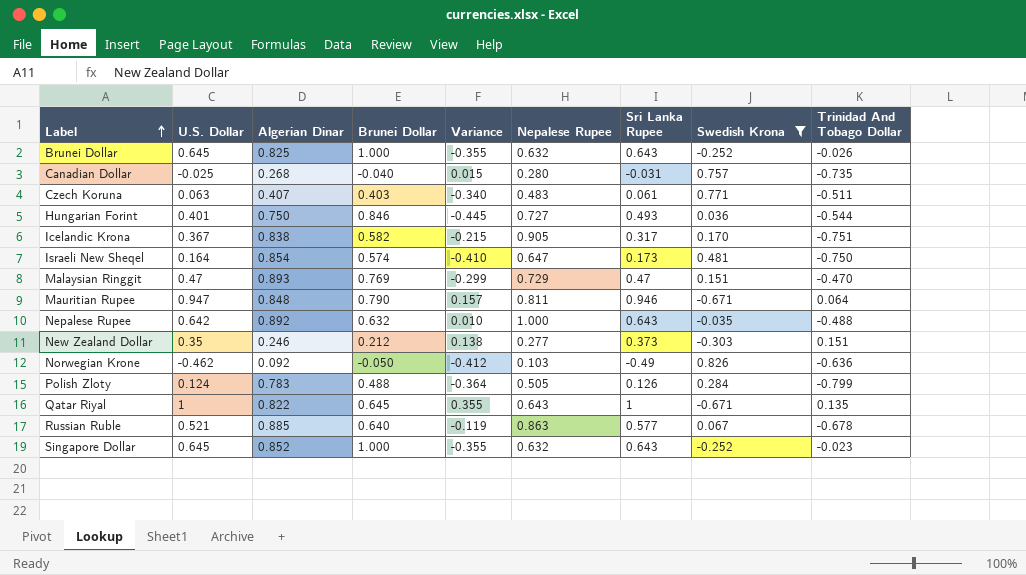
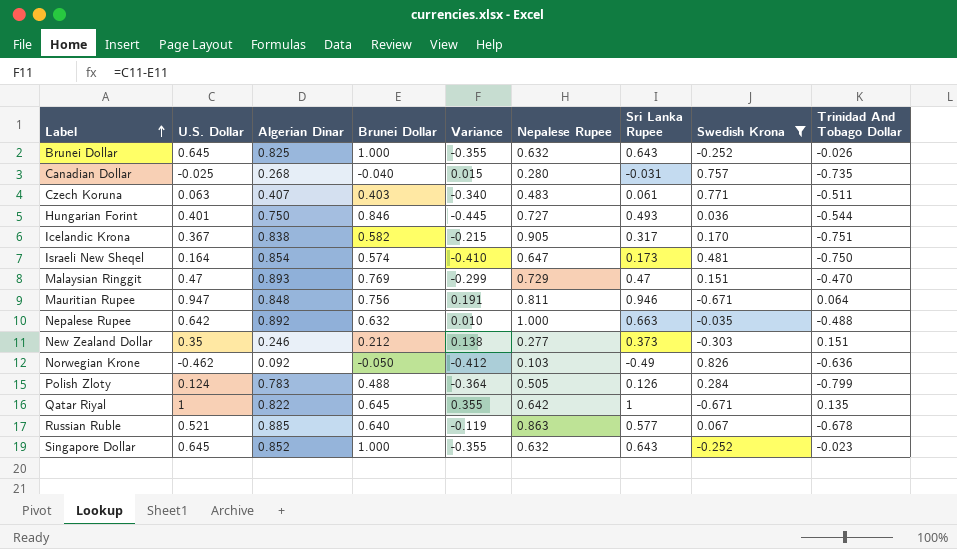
Mauritian Rupee | Brunei Dollar: 0.790 -> 0.756
Mauritian Rupee | Variance: 0.157 -> 0.191
Nepalese Rupee | Sri Lanka Rupee: 0.643 -> 0.663
Qatar Riyal | Nepalese Rupee: 0.643 -> 0.642

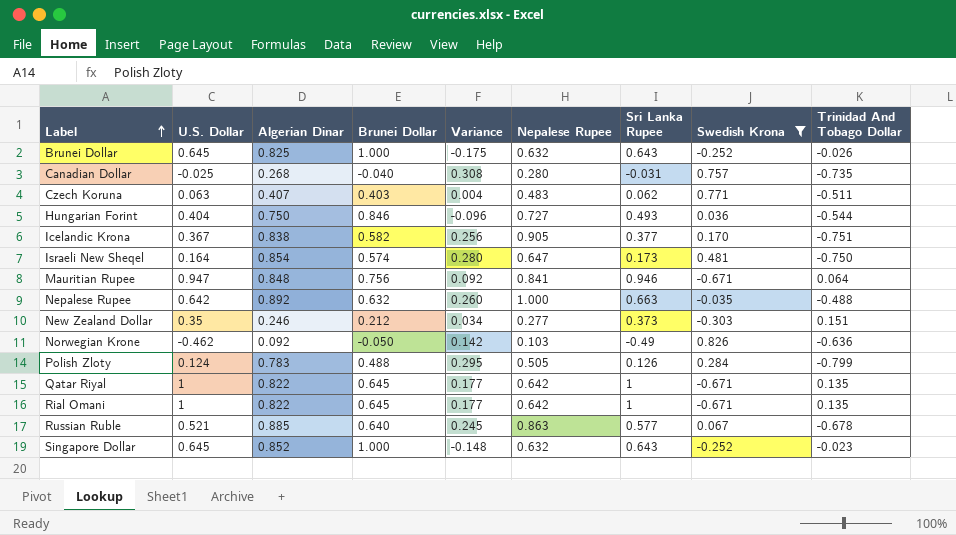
column Variance | formula: [U.S. Dollar] - [Brunei Dollar] -> [Algerian Dinar] - [Brunei Dollar]
row Malaysian Ringgit: 0.47 | 0.893 | 0.769 | -0.299 | 0.729 | 0.47 | 0.151 | -0.470 -> none
Czech Koruna | Sri Lanka Rupee: 0.061 -> 0.062
Hungarian Forint | U.S. Dollar: 0.401 -> 0.404
Icelandic Krona | Sri Lanka Rupee: 0.317 -> 0.377
Mauritian Rupee | Nepalese Rupee: 0.811 -> 0.841
row Rial Omani: none -> 1 | 0.822 | 0.645 | 0.177 | 0.642 | 1 | -0.671 | 0.135

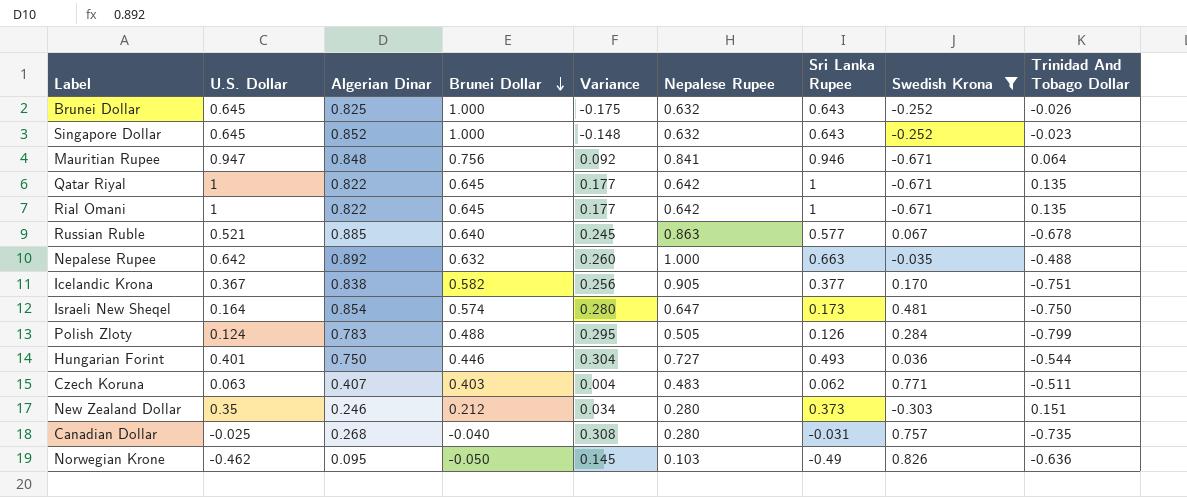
row order: Label ascending -> Brunei Dollar descending
Hungarian Forint | U.S. Dollar: 0.404 -> 0.401
Hungarian Forint | Brunei Dollar: 0.846 -> 0.446
Hungarian Forint | Variance: -0.096 -> 0.304
New Zealand Dollar | Nepalese Rupee: 0.277 -> 0.280
Norwegian Krone | Algerian Dinar: 0.092 -> 0.095
Norwegian Krone | Variance: 0.142 -> 0.145

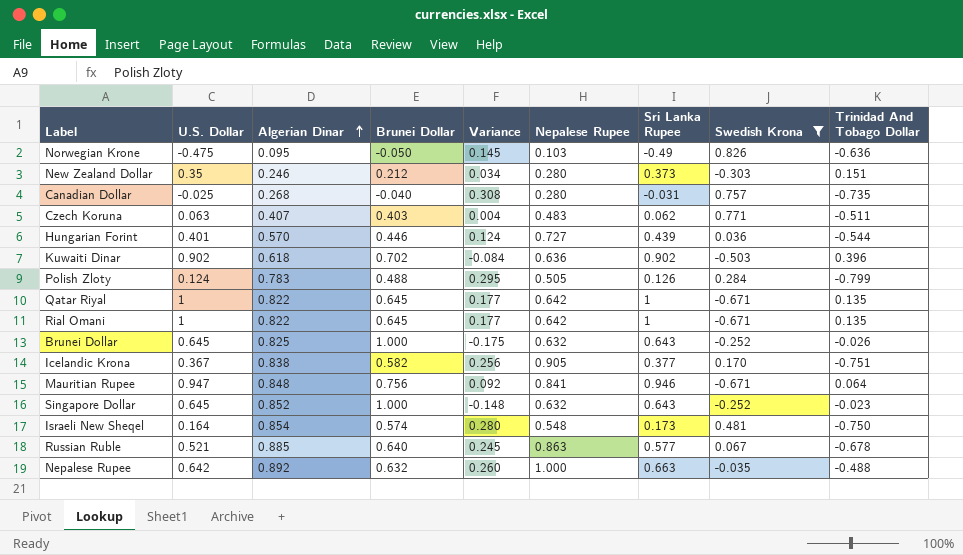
row order: Brunei Dollar descending -> Algerian Dinar ascending
Norwegian Krone | U.S. Dollar: -0.462 -> -0.475
Hungarian Forint | Algerian Dinar: 0.750 -> 0.570
Hungarian Forint | Variance: 0.304 -> 0.124
Hungarian Forint | Sri Lanka Rupee: 0.493 -> 0.439
row Kuwaiti Dinar: none -> 0.902 | 0.618 | 0.702 | -0.084 | 0.636 | 0.902 | -0.503 | 0.396
Israeli New Sheqel | Nepalese Rupee: 0.647 -> 0.548

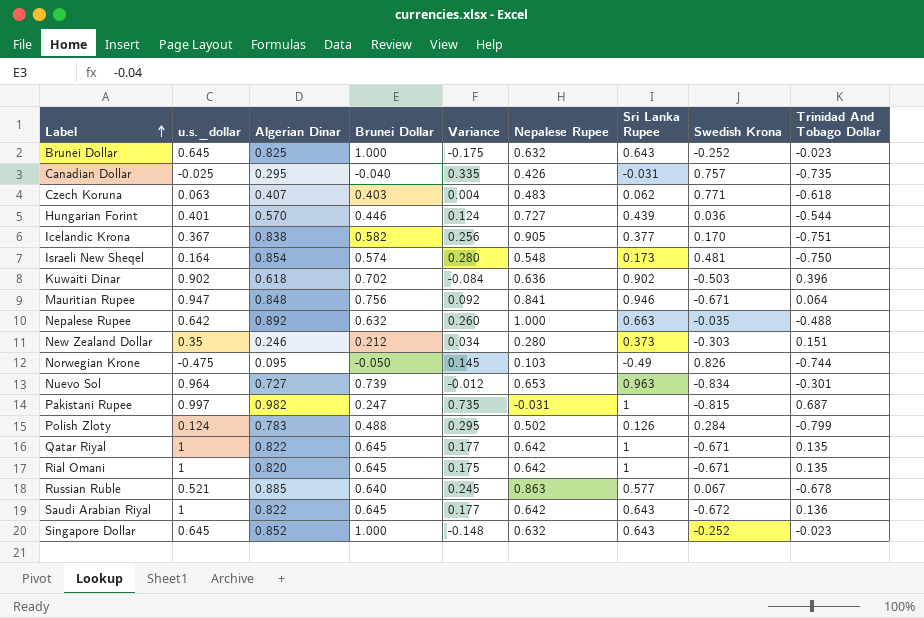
filter: Swedish Krona >= -0.671 -> none
row order: Algerian Dinar ascending -> Label ascending
column name: U.S. Dollar -> u.s._dollar
Brunei Dollar | Trinidad And Tobago Dollar: -0.026 -> -0.023
Canadian Dollar | Algerian Dinar: 0.268 -> 0.295
Canadian Dollar | Variance: 0.308 -> 0.335
Canadian Dollar | Nepalese Rupee: 0.280 -> 0.426
Czech Koruna | Trinidad And Tobago Dollar: -0.511 -> -0.618
Norwegian Krone | Trinidad And Tobago Dollar: -0.636 -> -0.744
Polish Zloty | Nepalese Rupee: 0.505 -> 0.502
Rial Omani | Algerian Dinar: 0.822 -> 0.820
Rial Omani | Variance: 0.177 -> 0.175

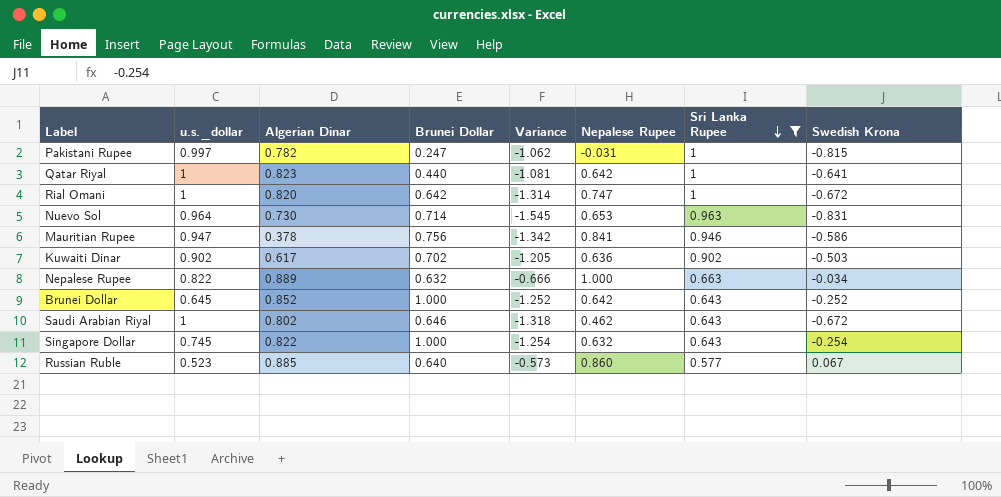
filter: none -> Sri Lanka Rupee >= 0.577
row order: Label ascending -> Sri Lanka Rupee descending
column Trinidad And Tobago Dollar | position: 9 -> none
column Variance | formula: [Algerian Dinar] - [Brunei Dollar] -> [Swedish Krona] - [Brunei Dollar]
Pakistani Rupee | Algerian Dinar: 0.982 -> 0.782
Qatar Riyal | Algerian Dinar: 0.822 -> 0.823
Qatar Riyal | Brunei Dollar: 0.645 -> 0.440
Qatar Riyal | Swedish Krona: -0.671 -> -0.641
Rial Omani | Brunei Dollar: 0.645 -> 0.642
Rial Omani | Nepalese Rupee: 0.642 -> 0.747
Rial Omani | Swedish Krona: -0.671 -> -0.672
Nuevo Sol | Algerian Dinar: 0.727 -> 0.730
Nuevo Sol | Brunei Dollar: 0.739 -> 0.714
Nuevo Sol | Swedish Krona: -0.834 -> -0.831
Mauritian Rupee | Algerian Dinar: 0.848 -> 0.378
Mauritian Rupee | Swedish Krona: -0.671 -> -0.586
Kuwaiti Dinar | Algerian Dinar: 0.618 -> 0.617
Nepalese Rupee | u.s._dollar: 0.642 -> 0.822
Nepalese Rupee | Algerian Dinar: 0.892 -> 0.889
Nepalese Rupee | Swedish Krona: -0.035 -> -0.034
Brunei Dollar | Algerian Dinar: 0.825 -> 0.852
Brunei Dollar | Nepalese Rupee: 0.632 -> 0.642
Saudi Arabian Riyal | Algerian Dinar: 0.822 -> 0.802
Saudi Arabian Riyal | Brunei Dollar: 0.645 -> 0.646
Saudi Arabian Riyal | Nepalese Rupee: 0.642 -> 0.462
Singapore Dollar | u.s._dollar: 0.645 -> 0.745
Singapore Dollar | Algerian Dinar: 0.852 -> 0.822
Singapore Dollar | Swedish Krona: -0.252 -> -0.254
Russian Ruble | u.s._dollar: 0.521 -> 0.523
Russian Ruble | Nepalese Rupee: 0.863 -> 0.860

